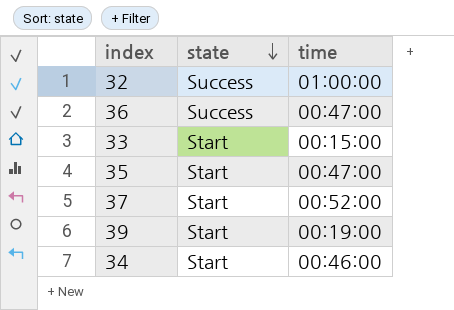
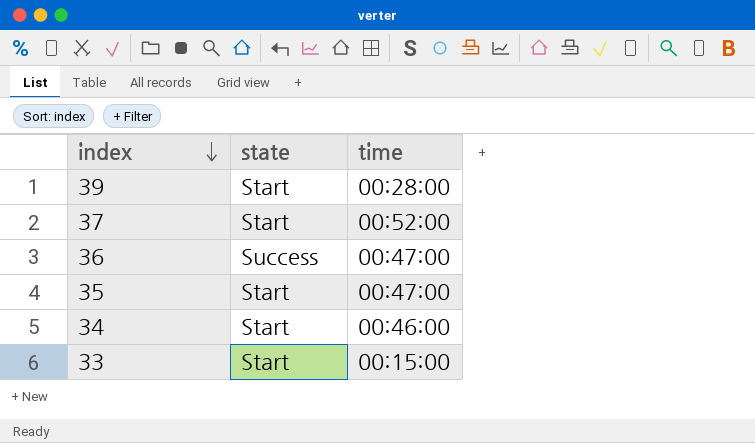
row order: state descending -> index descending
row 32: Success | 01:00:00 -> none
39 | time: 00:19:00 -> 00:28:00

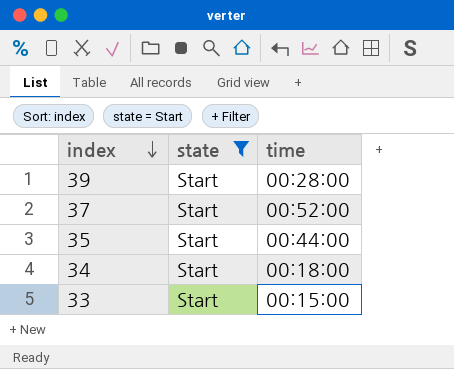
filter: none -> state = Start
35 | time: 00:47:00 -> 00:44:00
34 | time: 00:46:00 -> 00:18:00

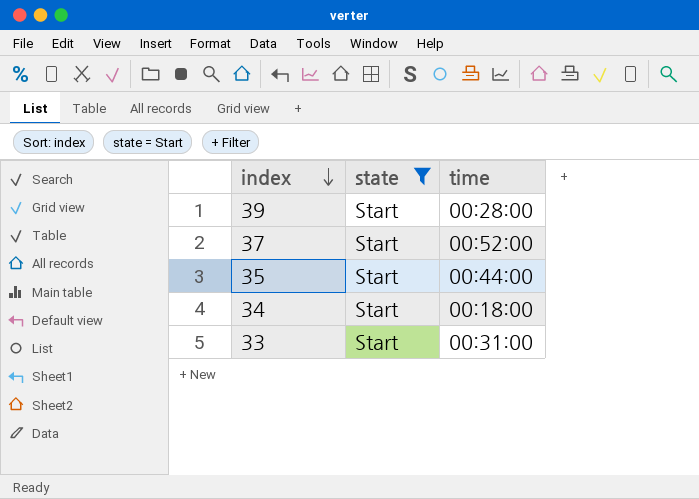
33 | time: 00:15:00 -> 00:31:00

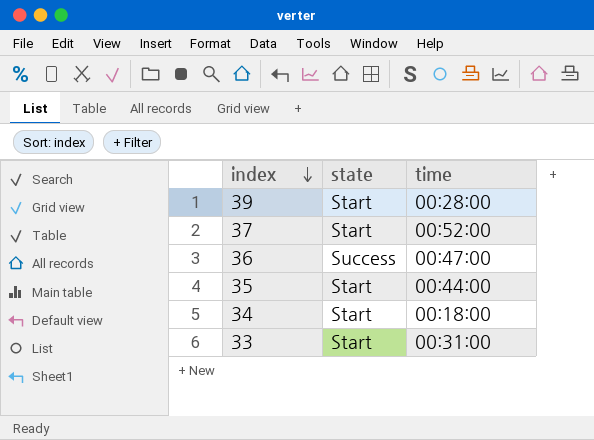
filter: state = Start -> none

